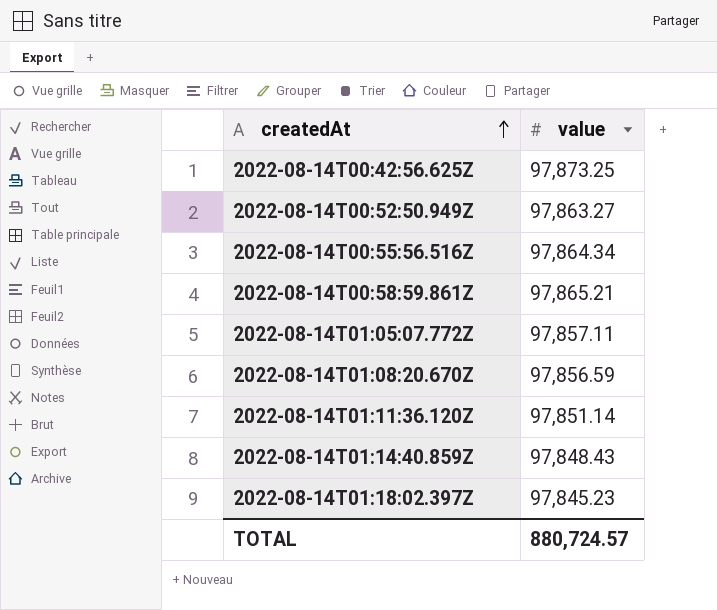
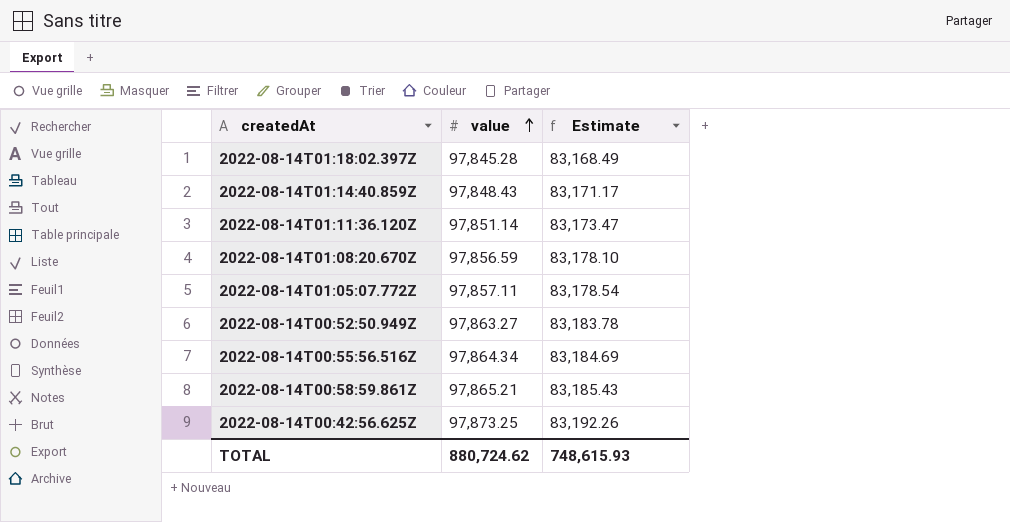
row order: createdAt ascending -> value ascending
column Estimate | formula: none -> [value] * 0.85
2022-08-14T01:18:02.397Z | value: 97,845.23 -> 97,845.28
TOTAL | value: 880,724.57 -> 880,724.62

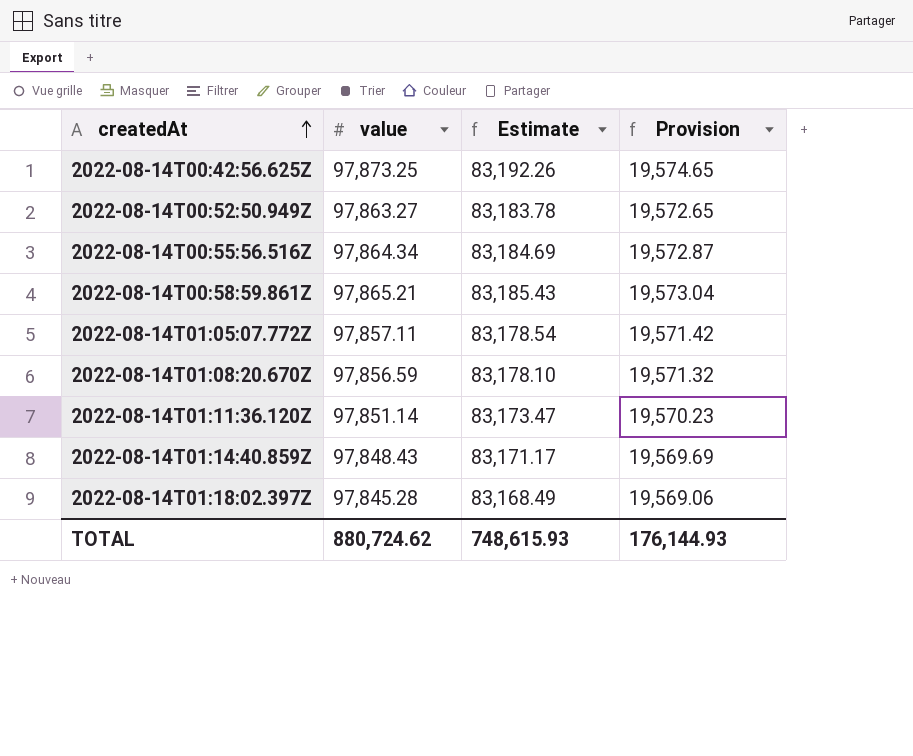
row order: value ascending -> createdAt ascending
column Provision | formula: none -> [value] * 0.2

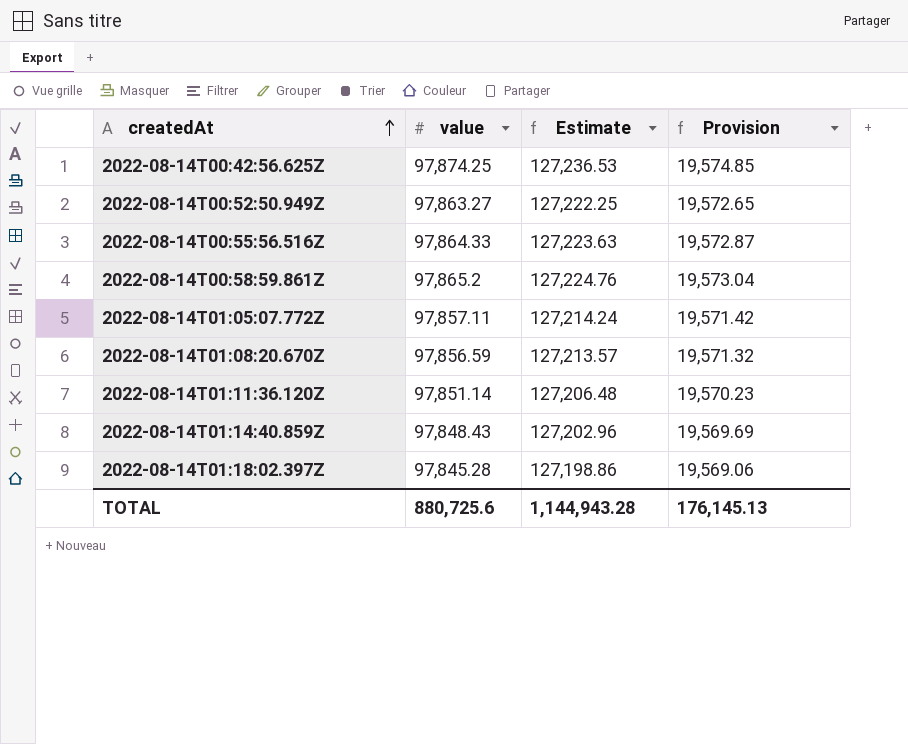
column Estimate | formula: [value] * 0.85 -> [value] * 1.3
2022-08-14T00:42:56.625Z | value: 97,873.25 -> 97,874.25
2022-08-14T00:42:56.625Z | Provision: 19,574.65 -> 19,574.85
2022-08-14T00:55:56.516Z | value: 97,864.34 -> 97,864.33
2022-08-14T00:58:59.861Z | value: 97,865.21 -> 97,865.2
TOTAL | value: 880,724.62 -> 880,725.6
TOTAL | Estimate: 748,615.93 -> 1,144,943.28
TOTAL | Provision: 176,144.93 -> 176,145.13

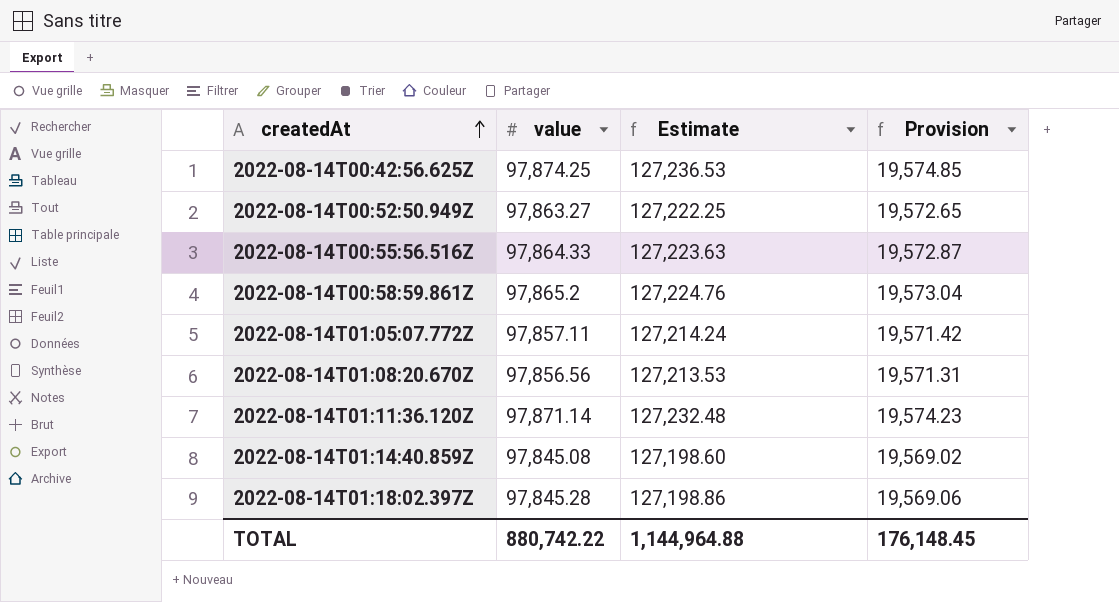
2022-08-14T01:08:20.670Z | value: 97,856.59 -> 97,856.56
2022-08-14T01:08:20.670Z | Estimate: 127,213.57 -> 127,213.53
2022-08-14T01:08:20.670Z | Provision: 19,571.32 -> 19,571.31
2022-08-14T01:11:36.120Z | value: 97,851.14 -> 97,871.14
2022-08-14T01:11:36.120Z | Estimate: 127,206.48 -> 127,232.48
2022-08-14T01:11:36.120Z | Provision: 19,570.23 -> 19,574.23
2022-08-14T01:14:40.859Z | value: 97,848.43 -> 97,845.08
2022-08-14T01:14:40.859Z | Estimate: 127,202.96 -> 127,198.60
2022-08-14T01:14:40.859Z | Provision: 19,569.69 -> 19,569.02
TOTAL | value: 880,725.6 -> 880,742.22
TOTAL | Estimate: 1,144,943.28 -> 1,144,964.88
TOTAL | Provision: 176,145.13 -> 176,148.45

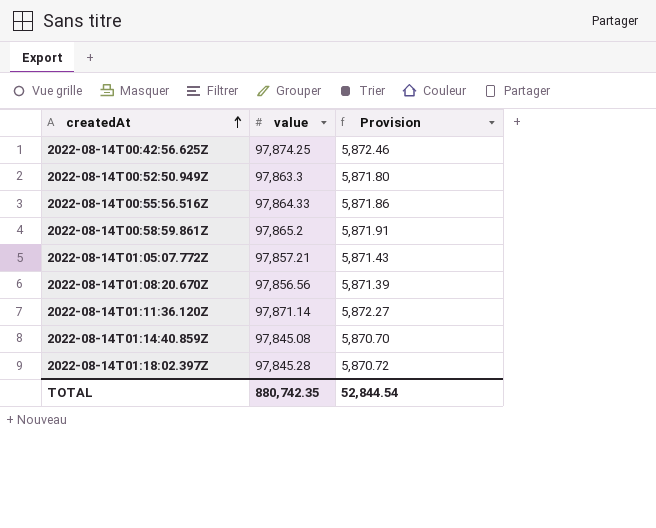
column Estimate | formula: [value] * 1.3 -> none
column Provision | formula: [value] * 0.2 -> [value] * 0.06
2022-08-14T00:52:50.949Z | value: 97,863.27 -> 97,863.3
2022-08-14T01:05:07.772Z | value: 97,857.11 -> 97,857.21
TOTAL | value: 880,742.22 -> 880,742.35
TOTAL | Provision: 176,148.45 -> 52,844.54

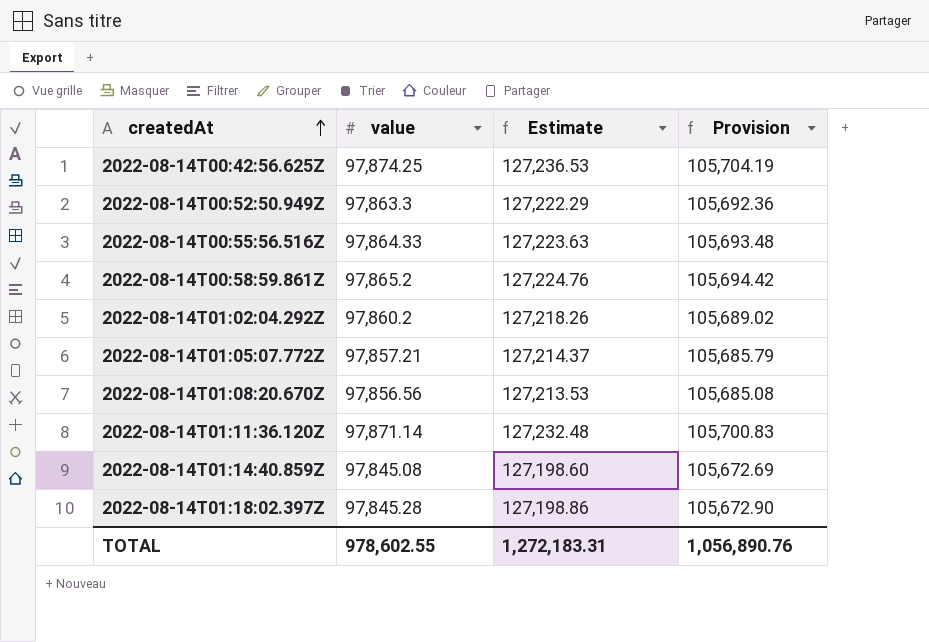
column Estimate | formula: none -> [value] * 1.3
column Provision | formula: [value] * 0.06 -> [value] * 1.08
row 2022-08-14T01:02:04.292Z: none -> 97,860.2 | 127,218.26 | 105,689.02
TOTAL | value: 880,742.35 -> 978,602.55
TOTAL | Provision: 52,844.54 -> 1,056,890.76

